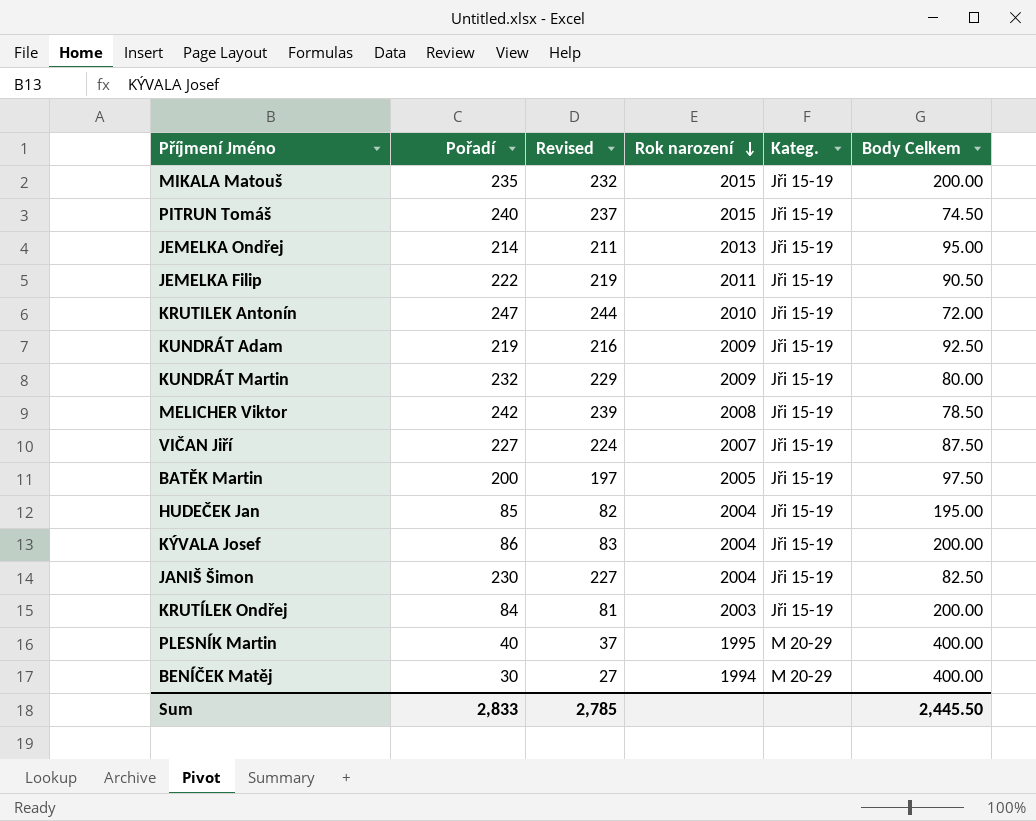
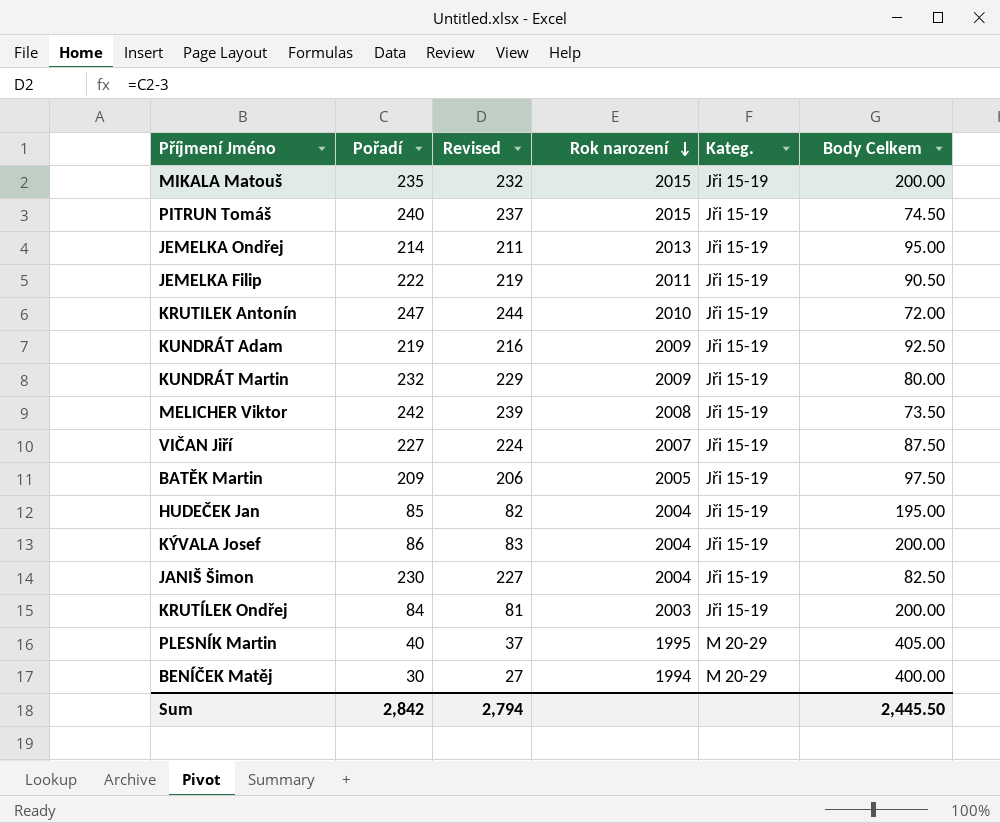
MELICHER Viktor | Body Celkem: 78.50 -> 73.50
BATĚK Martin | Pořadí: 200 -> 209
BATĚK Martin | Revised: 197 -> 206
PLESNÍK Martin | Body Celkem: 400.00 -> 405.00
Sum | Pořadí: 2,833 -> 2,842
Sum | Revised: 2,785 -> 2,794

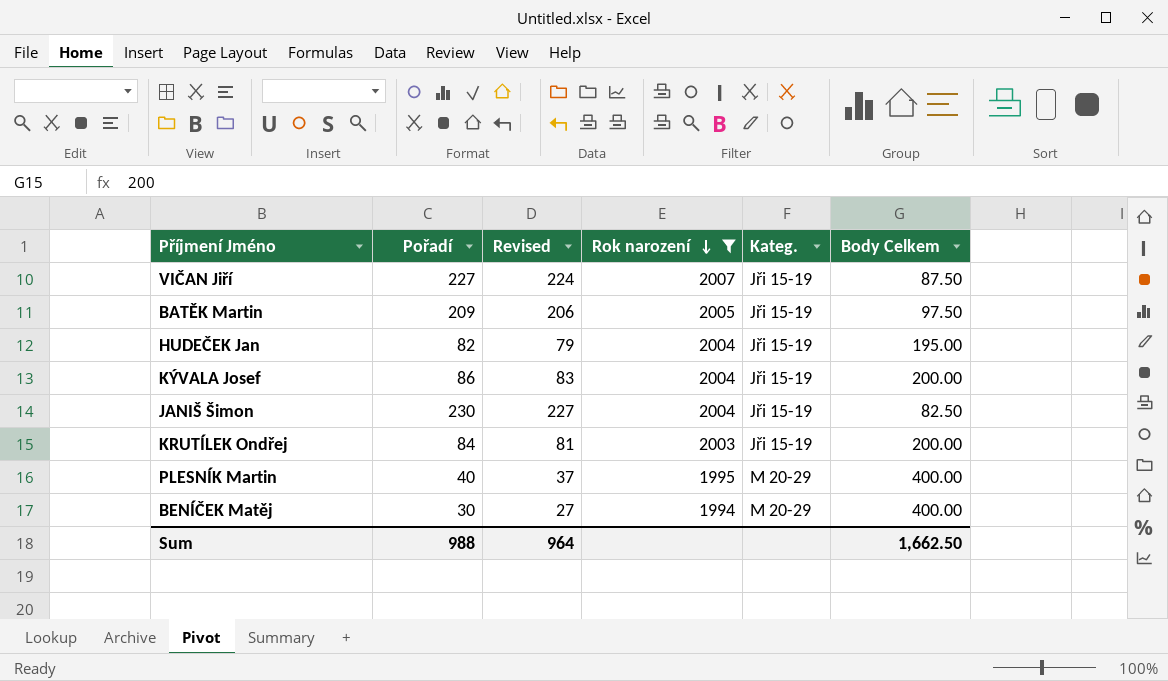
filter: none -> Rok narození <= 2007
HUDEČEK Jan | Pořadí: 85 -> 82
HUDEČEK Jan | Revised: 82 -> 79
PLESNÍK Martin | Body Celkem: 405.00 -> 400.00
Sum | Pořadí: 2,842 -> 988
Sum | Revised: 2,794 -> 964
Sum | Body Celkem: 2,445.50 -> 1,662.50

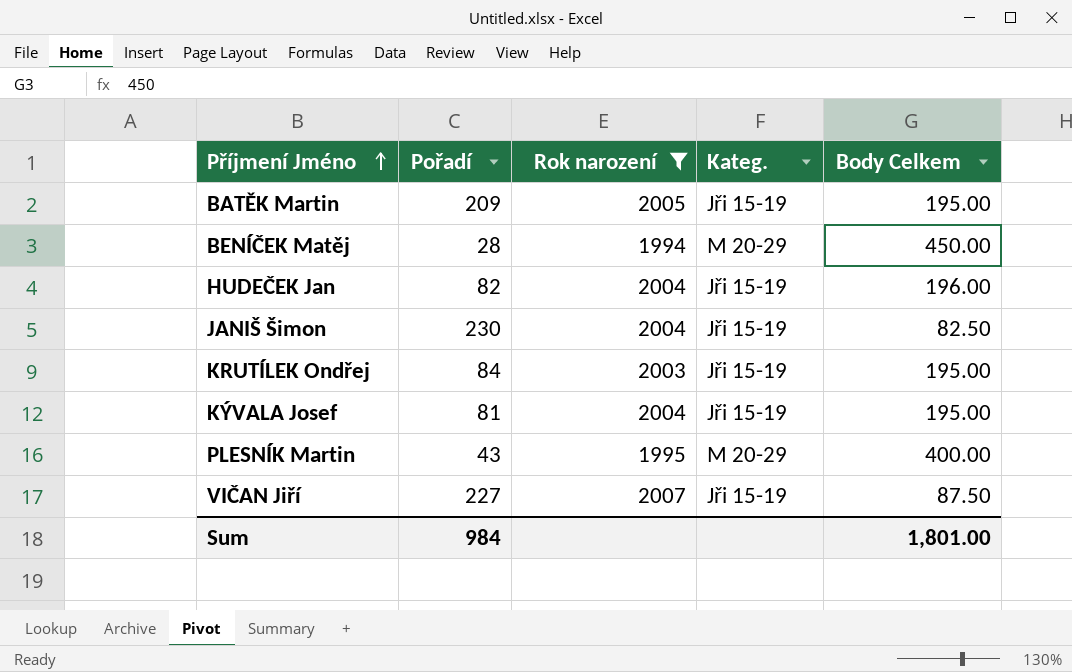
row order: Rok narození descending -> Příjmení Jméno ascending
column Revised | formula: [Pořadí] - 3 -> none
BATĚK Martin | Body Celkem: 97.50 -> 195.00
BENÍČEK Matěj | Pořadí: 30 -> 28
BENÍČEK Matěj | Body Celkem: 400.00 -> 450.00
HUDEČEK Jan | Body Celkem: 195.00 -> 196.00
KRUTÍLEK Ondřej | Body Celkem: 200.00 -> 195.00
KÝVALA Josef | Pořadí: 86 -> 81
KÝVALA Josef | Body Celkem: 200.00 -> 195.00
PLESNÍK Martin | Pořadí: 40 -> 43
Sum | Pořadí: 988 -> 984
Sum | Body Celkem: 1,662.50 -> 1,801.00

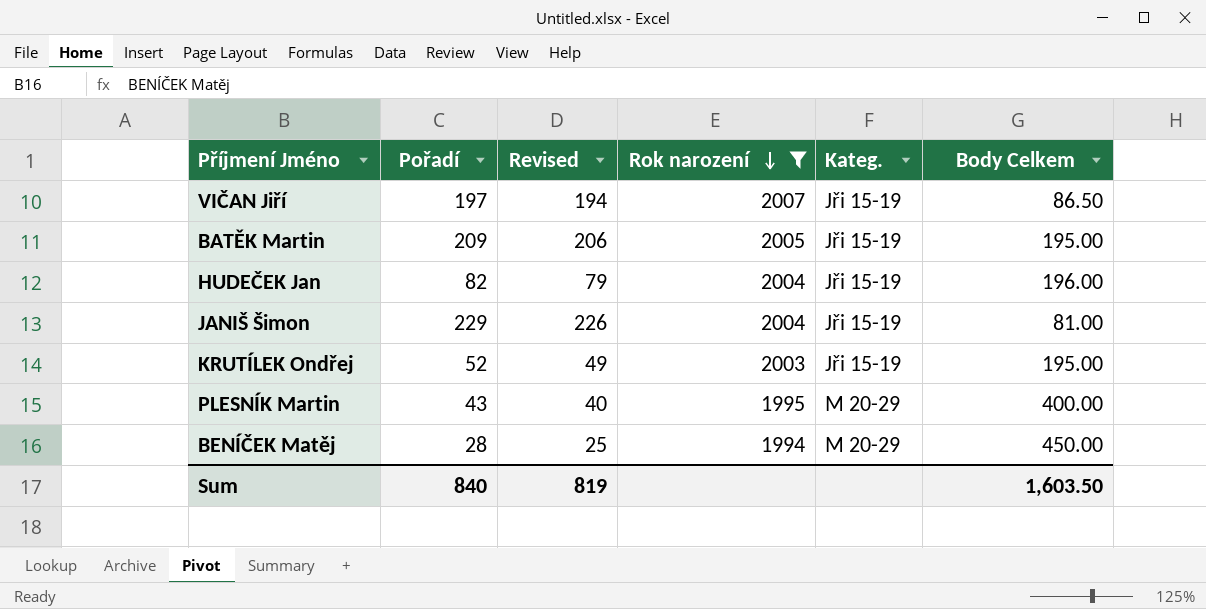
row order: Příjmení Jméno ascending -> Rok narození descending
column Revised | formula: none -> [Pořadí] - 3
row KÝVALA Josef: 81 | 2004 | Jři 15-19 | 195.00 -> none
VIČAN Jiří | Pořadí: 227 -> 197
VIČAN Jiří | Body Celkem: 87.50 -> 86.50
JANIŠ Šimon | Pořadí: 230 -> 229
JANIŠ Šimon | Body Celkem: 82.50 -> 81.00
KRUTÍLEK Ondřej | Pořadí: 84 -> 52
Sum | Pořadí: 984 -> 840
Sum | Body Celkem: 1,801.00 -> 1,603.50

